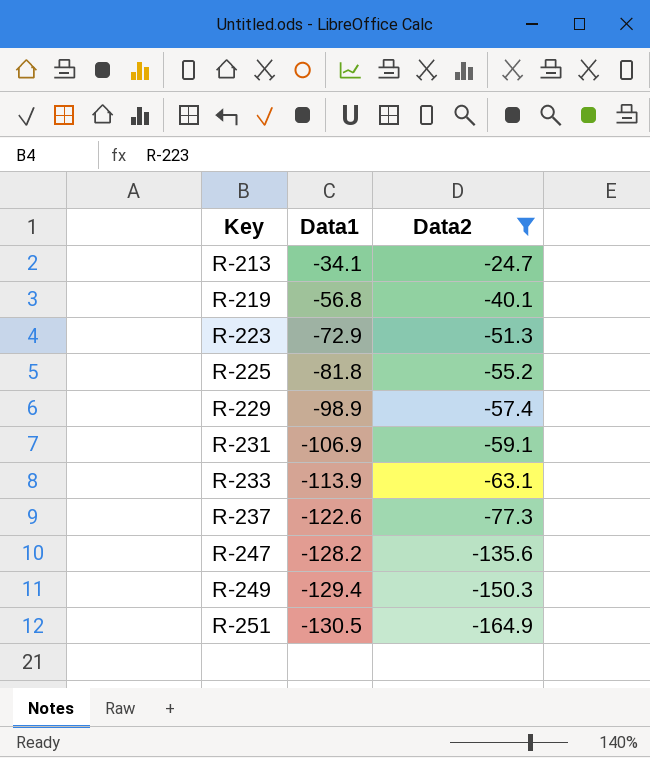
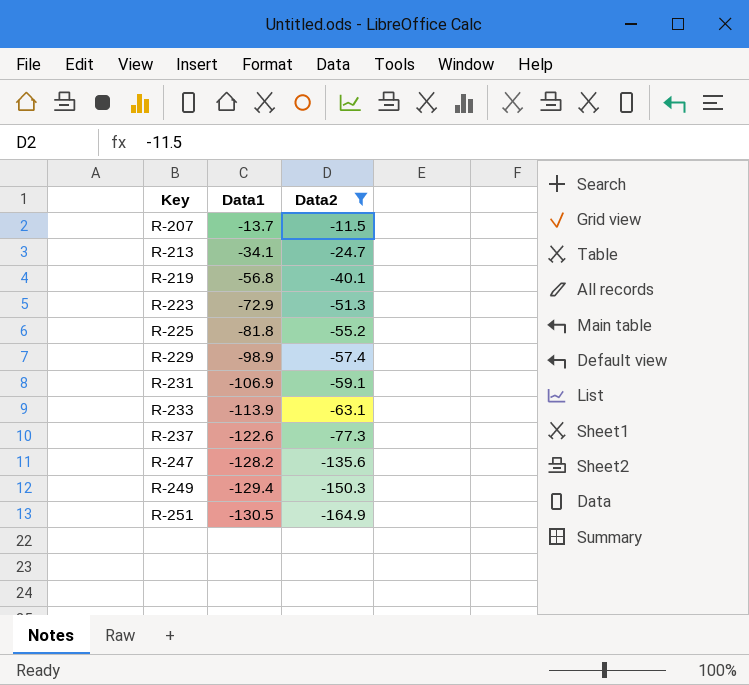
row R-207: none -> -13.7 | -11.5

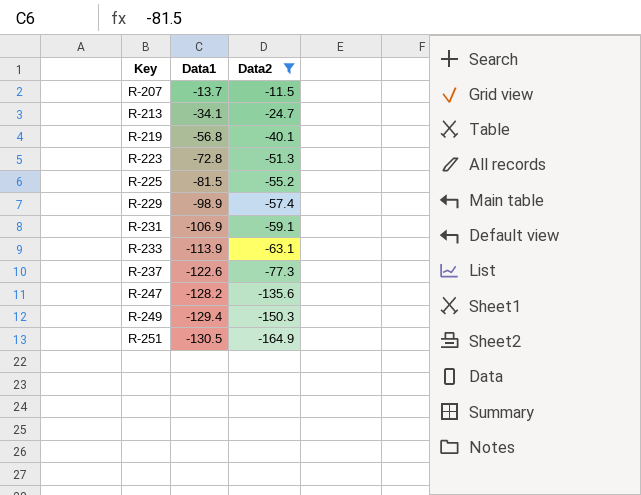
R-223 | Data1: -72.9 -> -72.8
R-225 | Data1: -81.8 -> -81.5

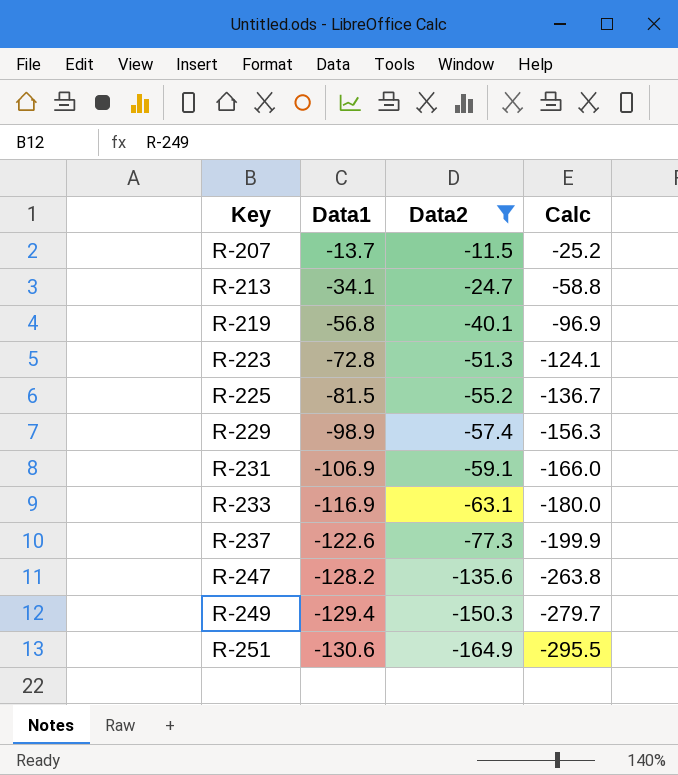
column Calc | formula: none -> [Data1] + [Data2]
R-233 | Data1: -113.9 -> -116.9
R-251 | Data1: -130.5 -> -130.6

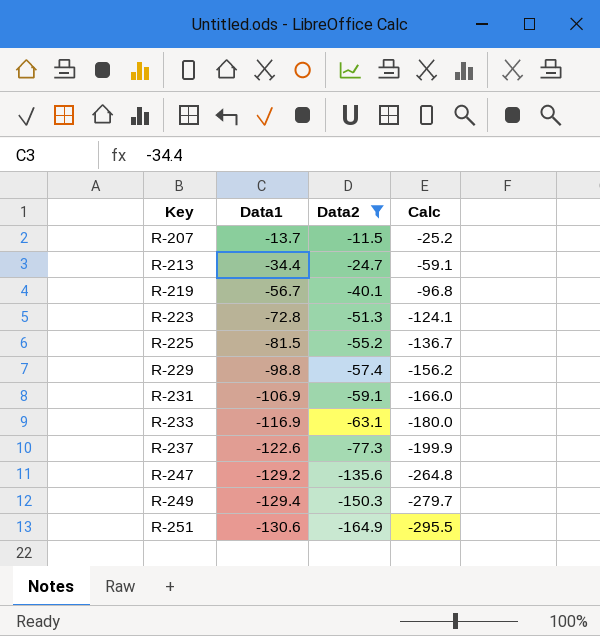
R-213 | Data1: -34.1 -> -34.4
R-213 | Calc: -58.8 -> -59.1
R-219 | Data1: -56.8 -> -56.7
R-219 | Calc: -96.9 -> -96.8
R-229 | Data1: -98.9 -> -98.8
R-229 | Calc: -156.3 -> -156.2
R-247 | Data1: -128.2 -> -129.2
R-247 | Calc: -263.8 -> -264.8

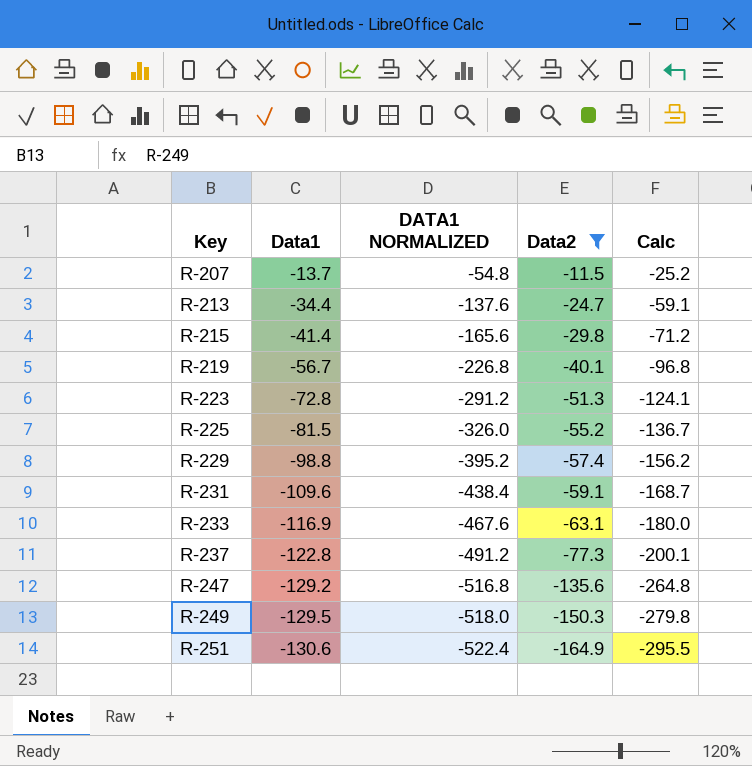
column DATA1 NORMALIZED | formula: none -> [Data1] * 4
row R-215: none -> -41.4 | -165.6 | -29.8 | -71.2
R-231 | Data1: -106.9 -> -109.6
R-231 | Calc: -166.0 -> -168.7
R-237 | Data1: -122.6 -> -122.8
R-237 | Calc: -199.9 -> -200.1
R-249 | Data1: -129.4 -> -129.5
R-249 | Calc: -279.7 -> -279.8

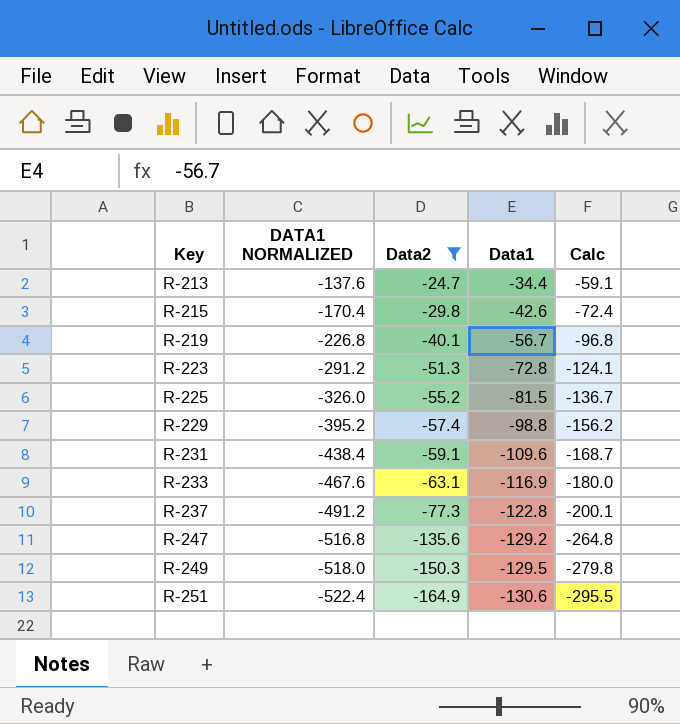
column Data1 | position: 2 -> 4
row R-207: -13.7 | -54.8 | -11.5 | -25.2 -> none
R-215 | DATA1 NORMALIZED: -165.6 -> -170.4
R-215 | Data1: -41.4 -> -42.6
R-215 | Calc: -71.2 -> -72.4

